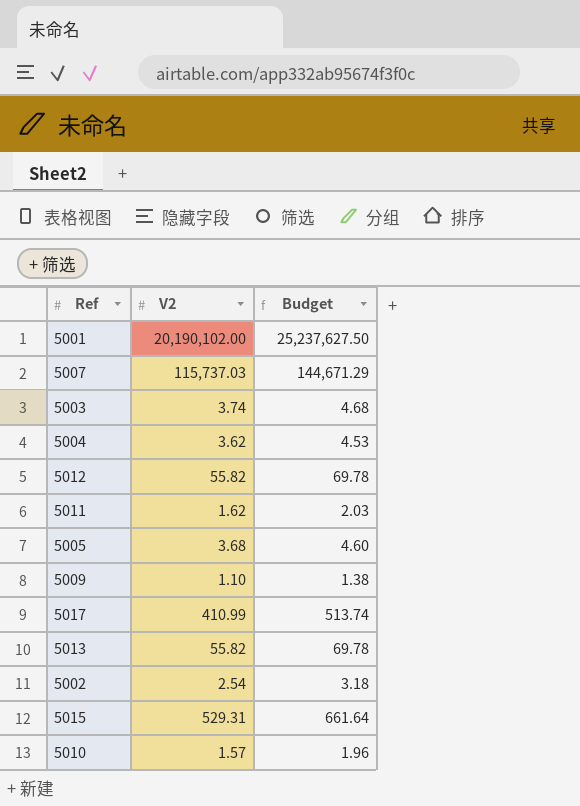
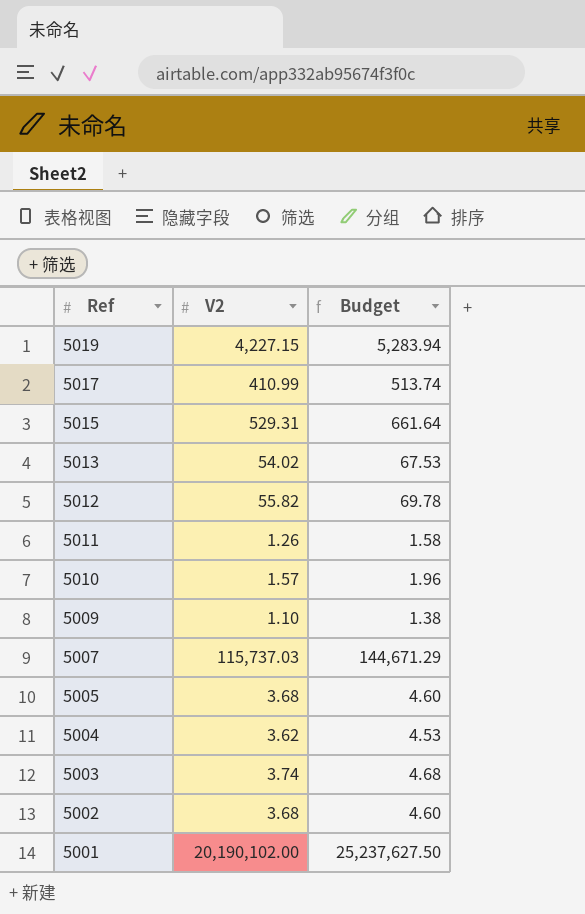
row order: none -> Ref descending
row 5019: none -> 4,227.15 | 5,283.94
5013 | V2: 55.82 -> 54.02
5013 | Budget: 69.78 -> 67.53
5011 | V2: 1.62 -> 1.26
5011 | Budget: 2.03 -> 1.58
5002 | V2: 2.54 -> 3.68
5002 | Budget: 3.18 -> 4.60

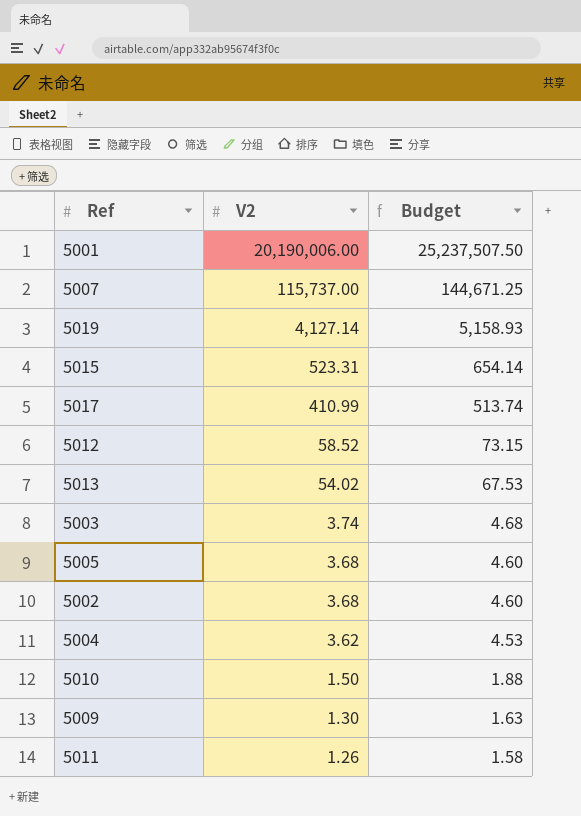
row order: Ref descending -> V2 descending
5001 | V2: 20,190,102.00 -> 20,190,006.00
5001 | Budget: 25,237,627.50 -> 25,237,507.50
5007 | V2: 115,737.03 -> 115,737.00
5007 | Budget: 144,671.29 -> 144,671.25
5019 | V2: 4,227.15 -> 4,127.14
5019 | Budget: 5,283.94 -> 5,158.93
5015 | V2: 529.31 -> 523.31
5015 | Budget: 661.64 -> 654.14
5012 | V2: 55.82 -> 58.52
5012 | Budget: 69.78 -> 73.15
5010 | V2: 1.57 -> 1.50
5010 | Budget: 1.96 -> 1.88
5009 | V2: 1.10 -> 1.30
5009 | Budget: 1.38 -> 1.63

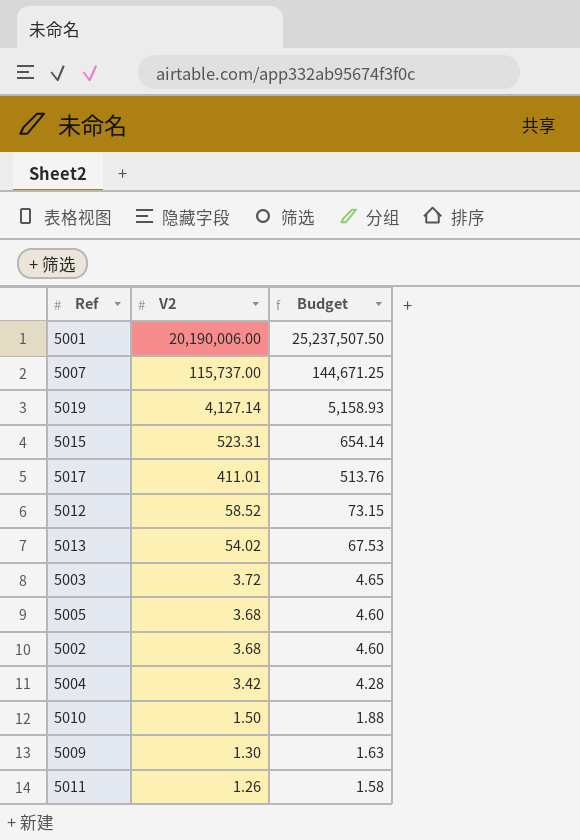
5017 | V2: 410.99 -> 411.01
5017 | Budget: 513.74 -> 513.76
5003 | V2: 3.74 -> 3.72
5003 | Budget: 4.68 -> 4.65
5004 | V2: 3.62 -> 3.42
5004 | Budget: 4.53 -> 4.28

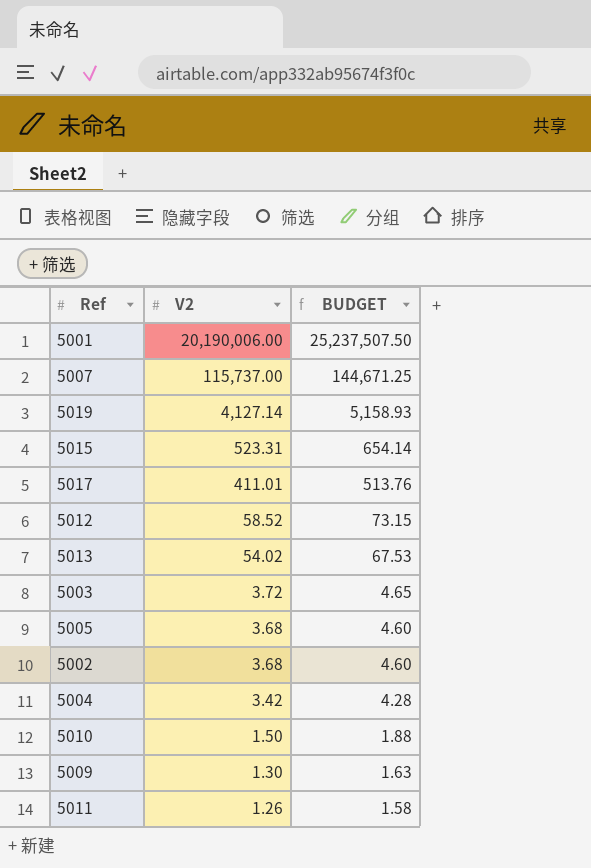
column name: Budget -> BUDGET

